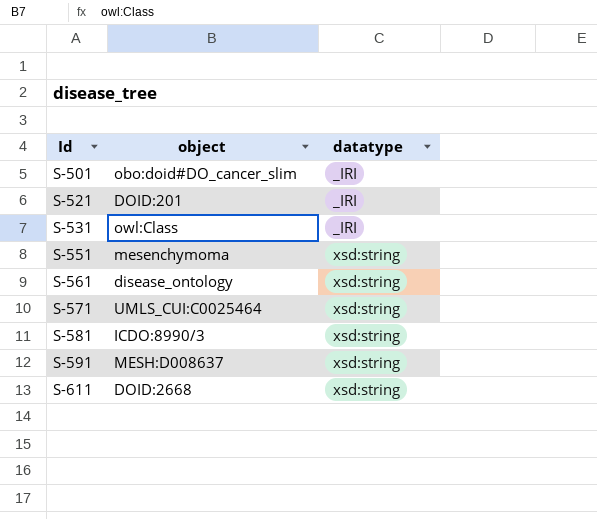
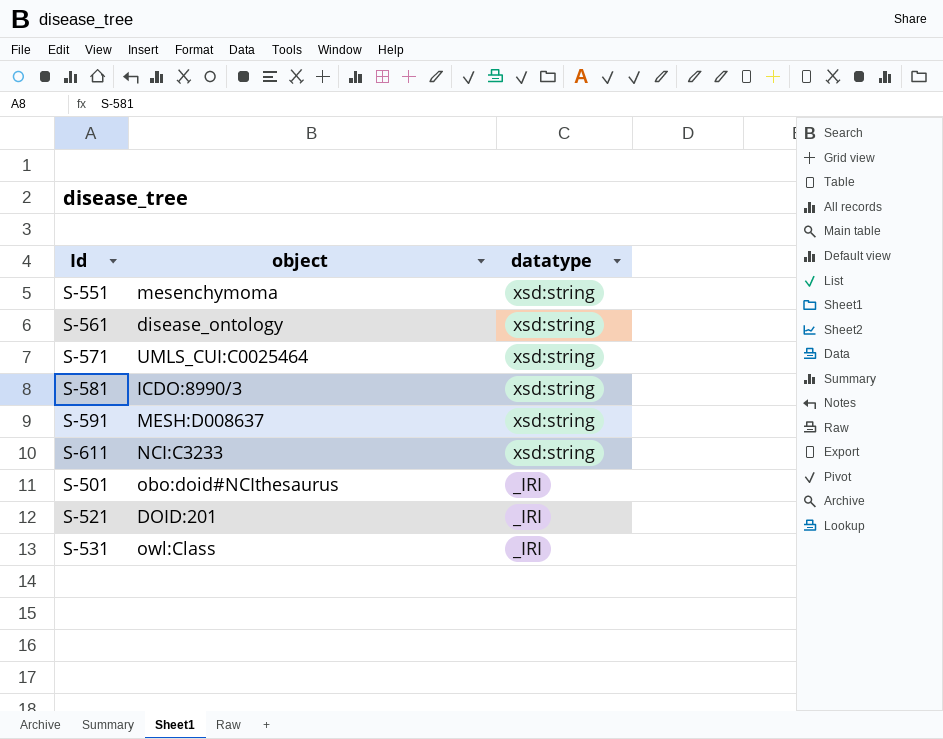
row order: Id ascending -> datatype descending
S-611 | object: DOID:2668 -> NCI:C3233
S-501 | object: obo:doid#DO_cancer_slim -> obo:doid#NCIthesaurus

